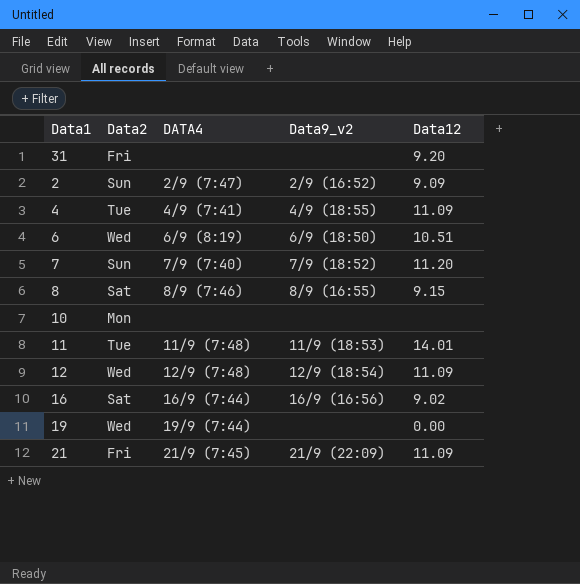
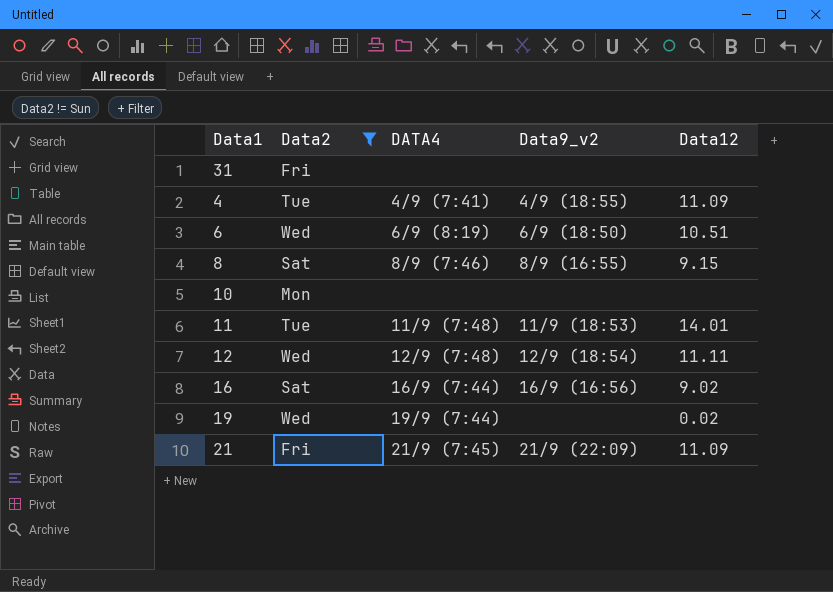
filter: none -> Data2 != Sun
31 | Data12: 9.20 -> none
12 | Data12: 11.09 -> 11.11
19 | Data12: 0.00 -> 0.02

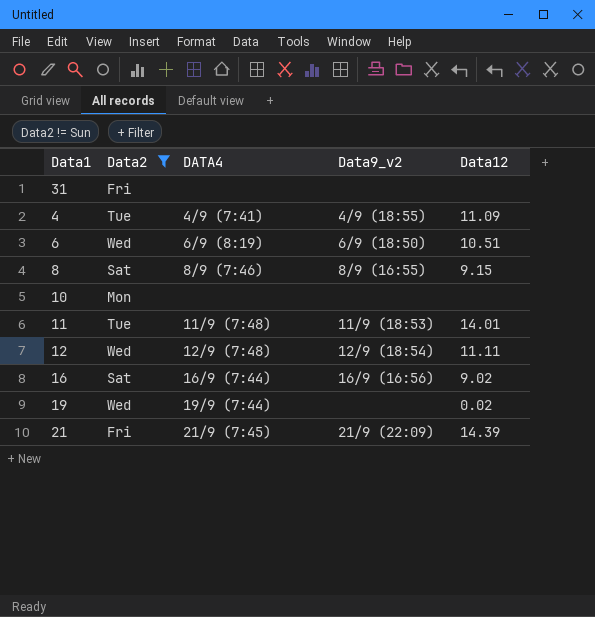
21 | Data12: 11.09 -> 14.39

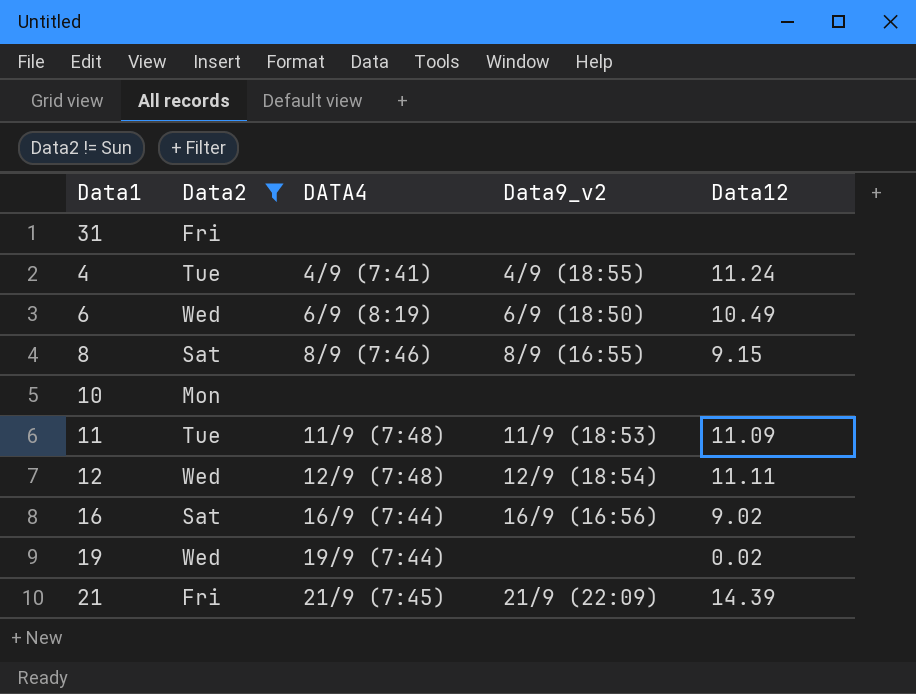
4 | Data12: 11.09 -> 11.24
6 | Data12: 10.51 -> 10.49
11 | Data12: 14.01 -> 11.09

